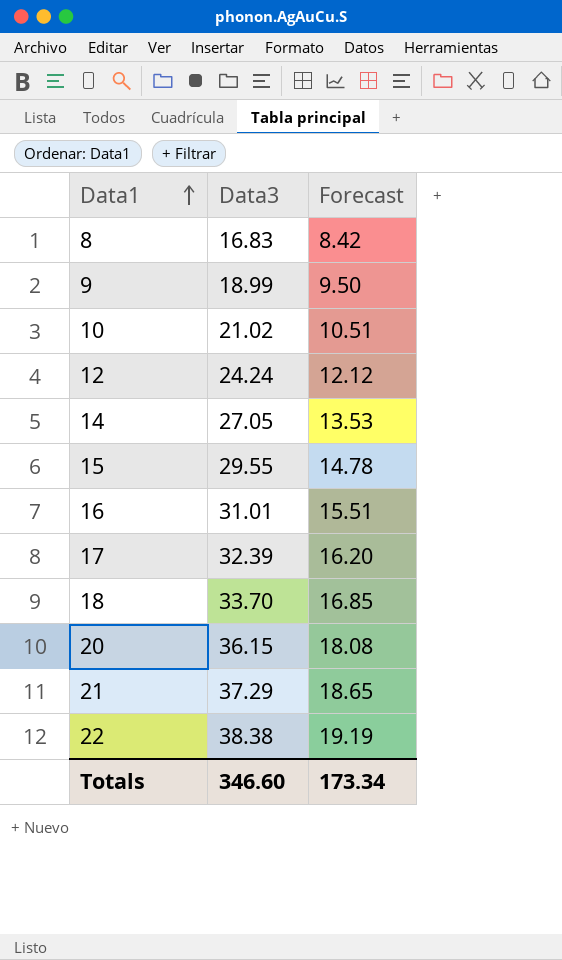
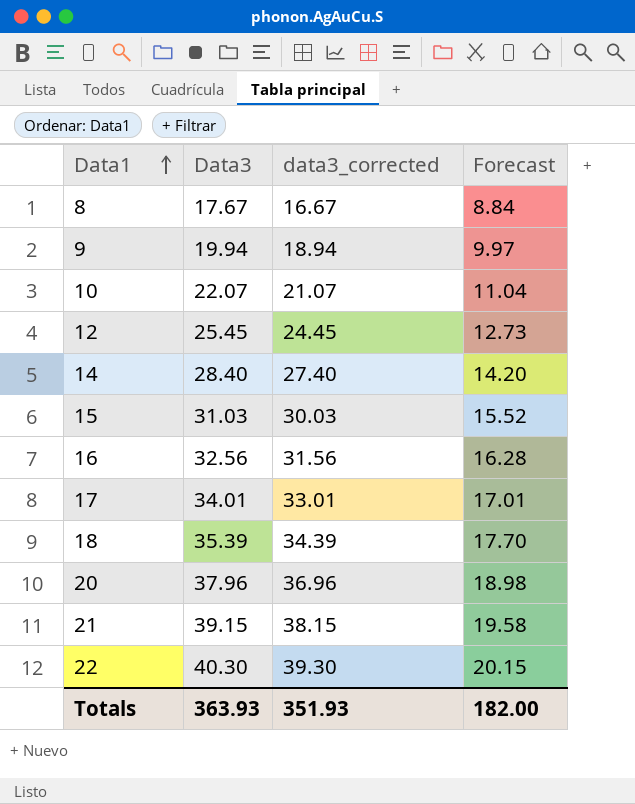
column data3_corrected | formula: none -> [Data3] - 1
8 | Data3: 16.83 -> 17.67
8 | Forecast: 8.42 -> 8.84
9 | Data3: 18.99 -> 19.94
9 | Forecast: 9.50 -> 9.97
10 | Data3: 21.02 -> 22.07
10 | Forecast: 10.51 -> 11.04
12 | Data3: 24.24 -> 25.45
12 | Forecast: 12.12 -> 12.73
14 | Data3: 27.05 -> 28.40
14 | Forecast: 13.53 -> 14.20
15 | Data3: 29.55 -> 31.03
15 | Forecast: 14.78 -> 15.52
16 | Data3: 31.01 -> 32.56
16 | Forecast: 15.51 -> 16.28
17 | Data3: 32.39 -> 34.01
17 | Forecast: 16.20 -> 17.01
18 | Data3: 33.70 -> 35.39
18 | Forecast: 16.85 -> 17.70
20 | Data3: 36.15 -> 37.96
20 | Forecast: 18.08 -> 18.98
21 | Data3: 37.29 -> 39.15
21 | Forecast: 18.65 -> 19.58
22 | Data3: 38.38 -> 40.30
22 | Forecast: 19.19 -> 20.15
Totals | Data3: 346.60 -> 363.93
Totals | Forecast: 173.34 -> 182.00

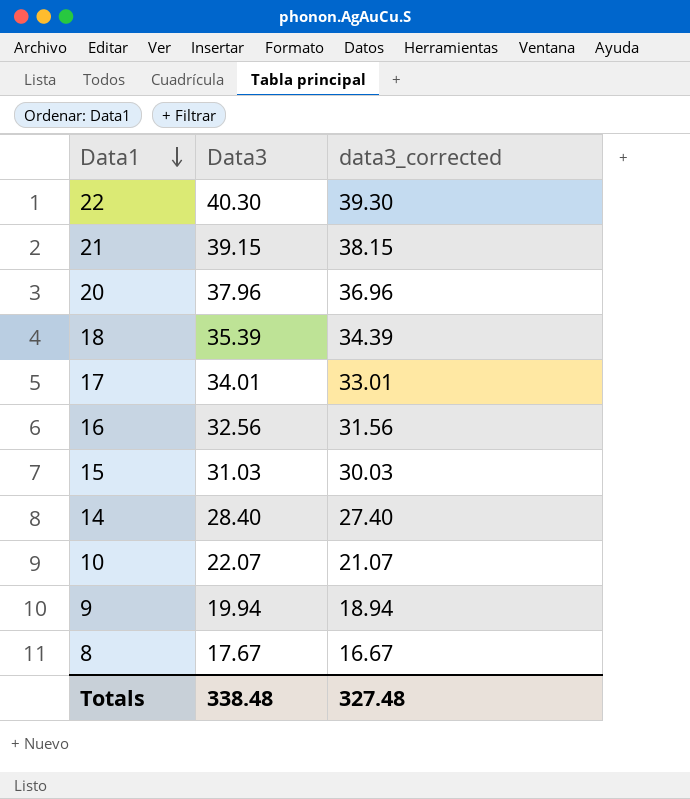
row order: Data1 ascending -> Data1 descending
column Forecast | formula: [Data3] * 0.5 -> none
row 12: 25.45 | 24.45 | 12.73 -> none
Totals | Data3: 363.93 -> 338.48
Totals | data3_corrected: 351.93 -> 327.48

